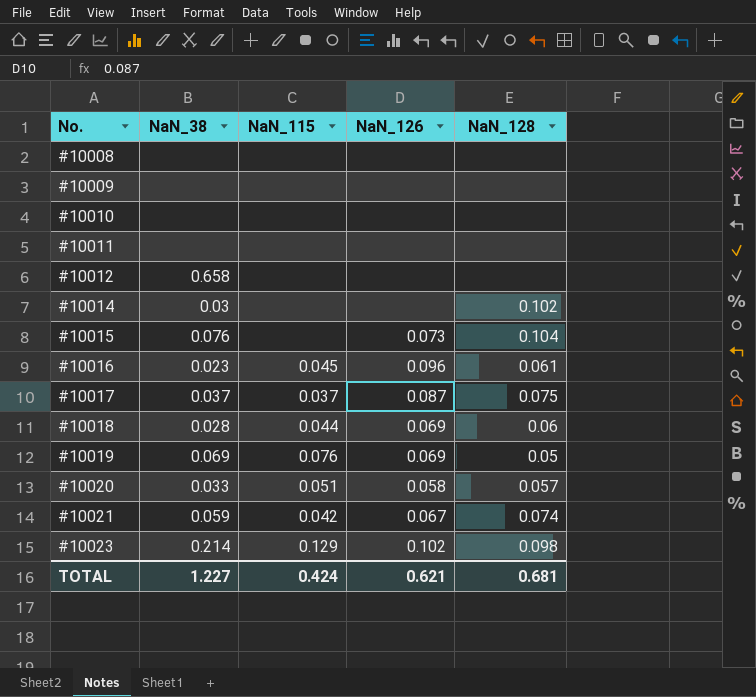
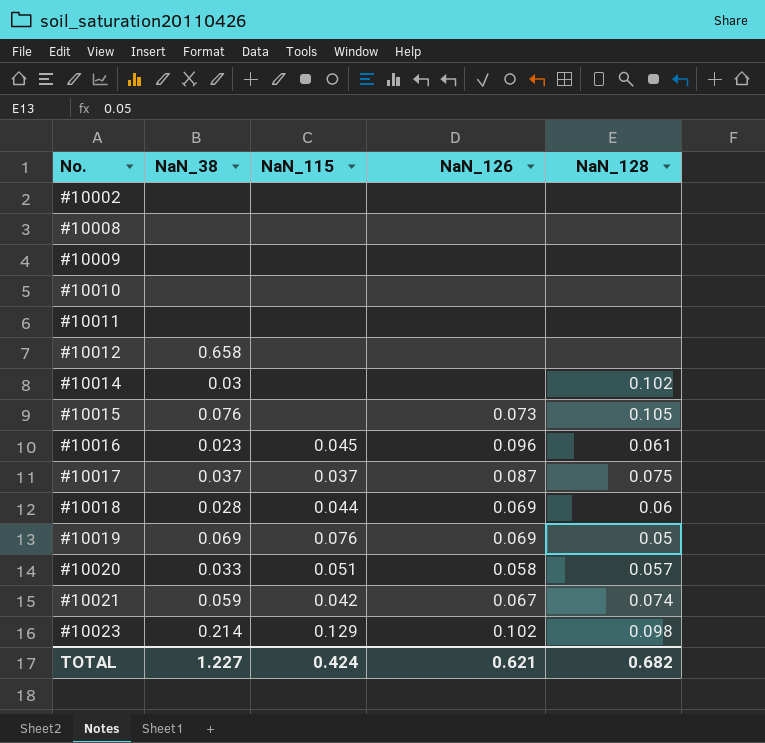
row #10002: none -> none | none | none | none
#10015 | NaN_128: 0.104 -> 0.105
TOTAL | NaN_128: 0.681 -> 0.682

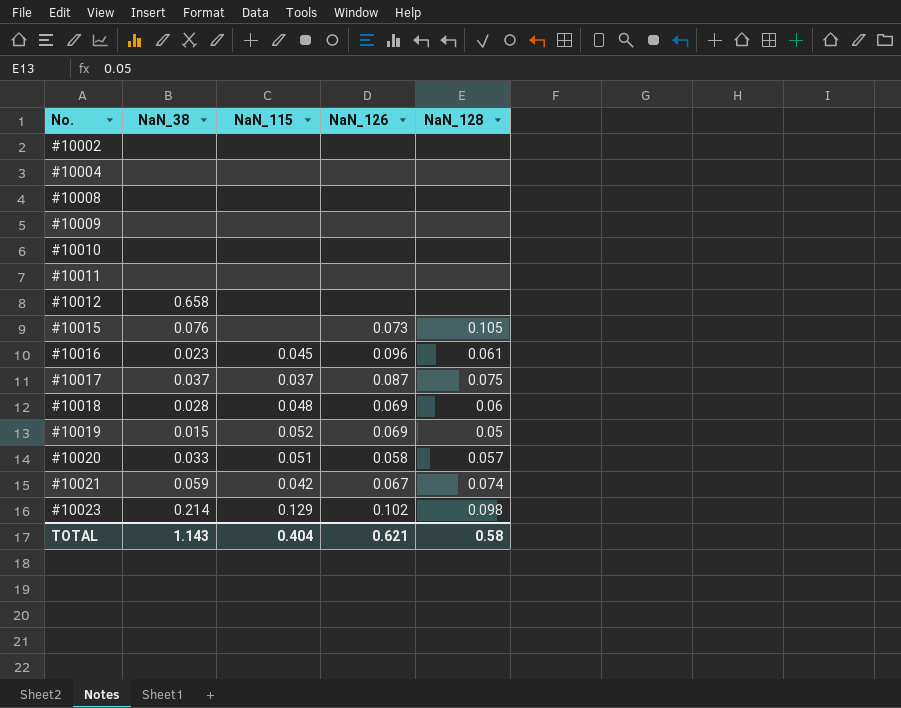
row #10014: 0.03 | none | none | 0.102 -> none
row #10004: none -> none | none | none | none
#10018 | NaN_115: 0.044 -> 0.048
#10019 | NaN_38: 0.069 -> 0.015
#10019 | NaN_115: 0.076 -> 0.052
TOTAL | NaN_38: 1.227 -> 1.143
TOTAL | NaN_115: 0.424 -> 0.404
TOTAL | NaN_128: 0.682 -> 0.58

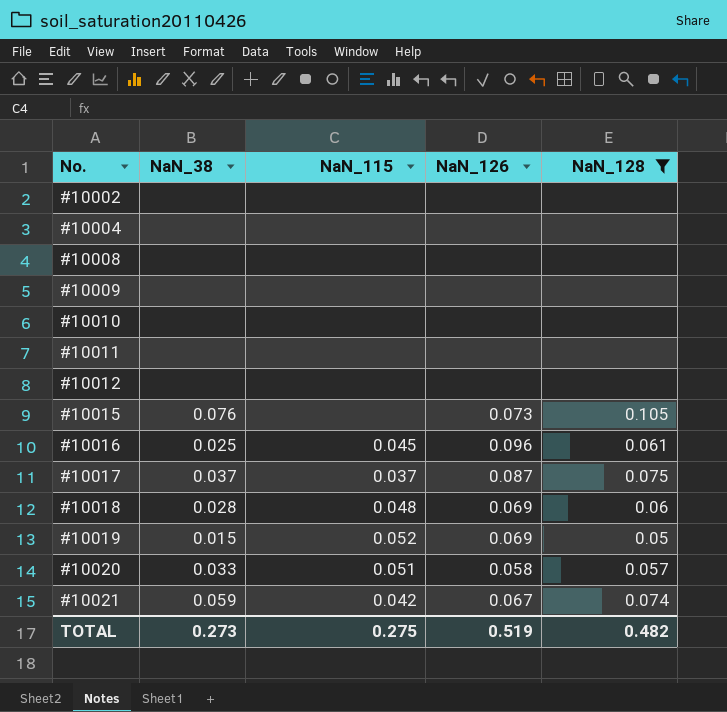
filter: none -> NaN_128 != 0.098
#10012 | NaN_38: 0.658 -> none
#10016 | NaN_38: 0.023 -> 0.025
TOTAL | NaN_38: 1.143 -> 0.273
TOTAL | NaN_115: 0.404 -> 0.275
TOTAL | NaN_126: 0.621 -> 0.519
TOTAL | NaN_128: 0.58 -> 0.482

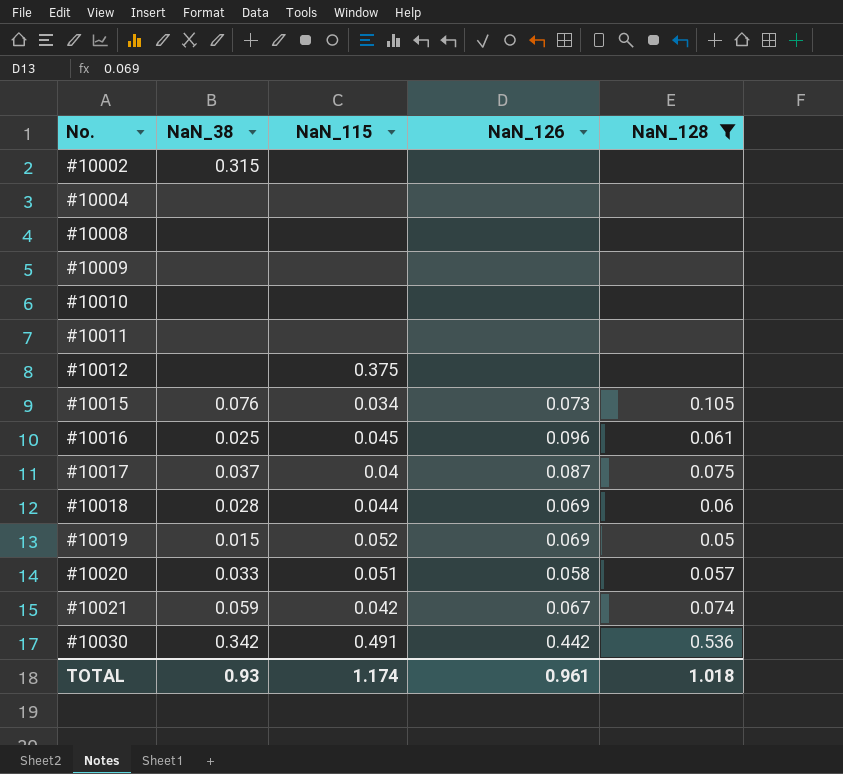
#10002 | NaN_38: none -> 0.315
#10012 | NaN_115: none -> 0.375
#10015 | NaN_115: none -> 0.034
#10017 | NaN_115: 0.037 -> 0.04
#10018 | NaN_115: 0.048 -> 0.044
row #10030: none -> 0.342 | 0.491 | 0.442 | 0.536
TOTAL | NaN_38: 0.273 -> 0.93
TOTAL | NaN_115: 0.275 -> 1.174
TOTAL | NaN_126: 0.519 -> 0.961
TOTAL | NaN_128: 0.482 -> 1.018

